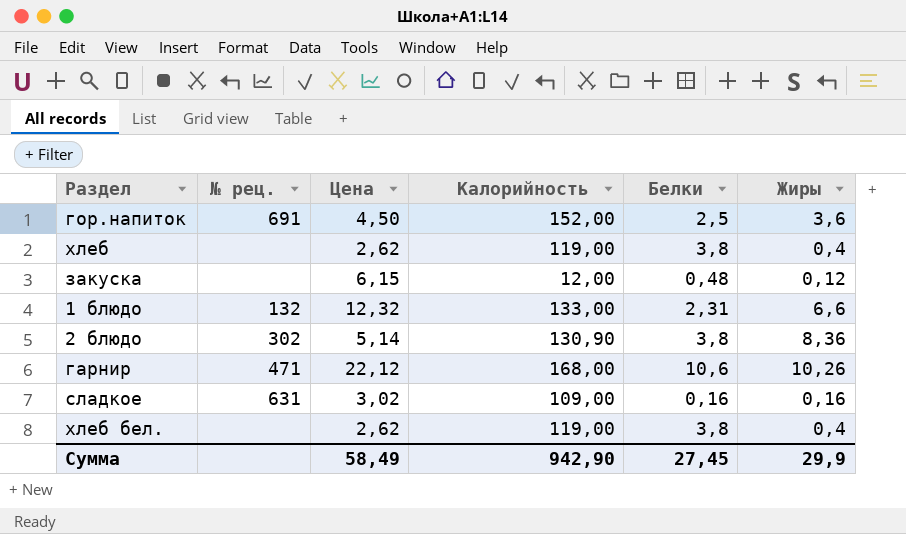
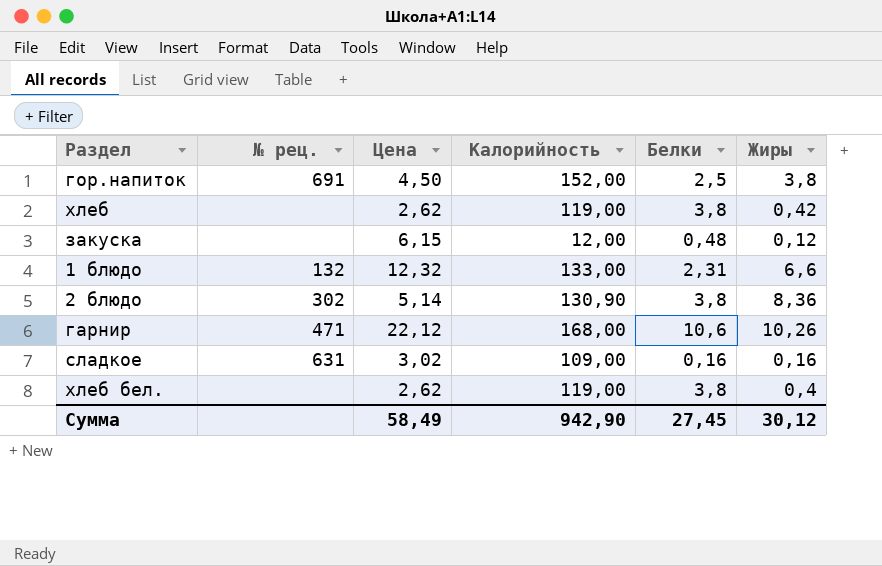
гор.напиток | Жиры: 3,6 -> 3,8
хлеб | Жиры: 0,4 -> 0,42
Сумма | Жиры: 29,9 -> 30,12

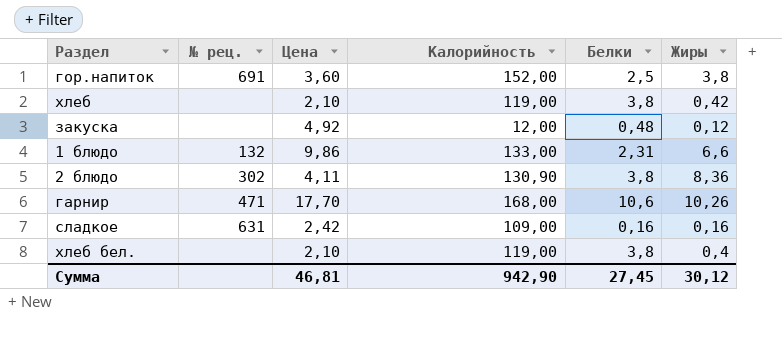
гор.напиток | Цена: 4,50 -> 3,60
хлеб | Цена: 2,62 -> 2,10
закуска | Цена: 6,15 -> 4,92
1 блюдо | Цена: 12,32 -> 9,86
2 блюдо | Цена: 5,14 -> 4,11
гарнир | Цена: 22,12 -> 17,70
сладкое | Цена: 3,02 -> 2,42
хлеб бел. | Цена: 2,62 -> 2,10
Сумма | Цена: 58,49 -> 46,81

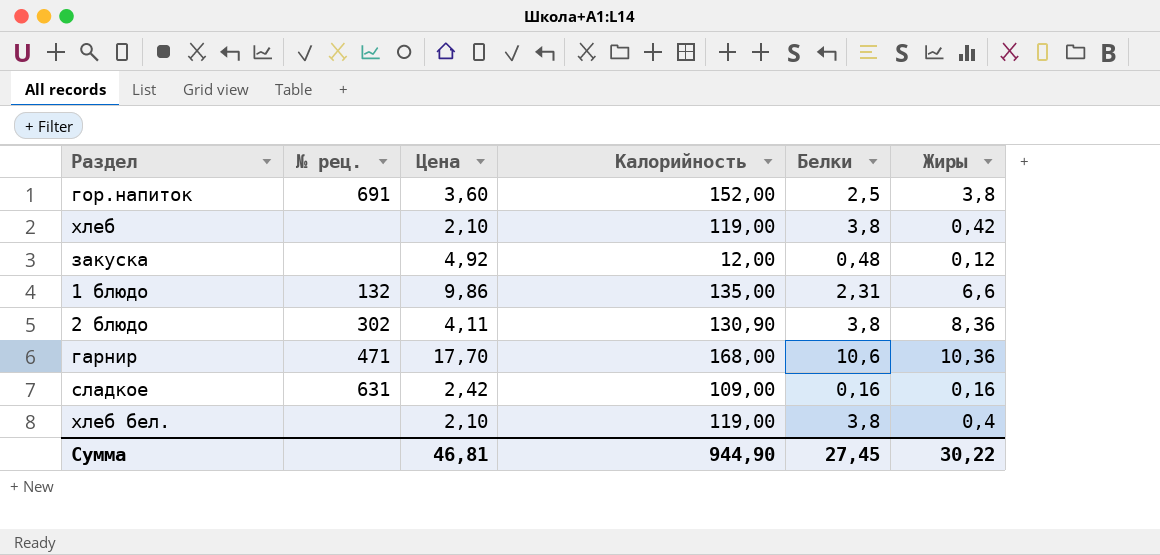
1 блюдо | Калорийность: 133,00 -> 135,00
гарнир | Жиры: 10,26 -> 10,36
Сумма | Калорийность: 942,90 -> 944,90
Сумма | Жиры: 30,12 -> 30,22

